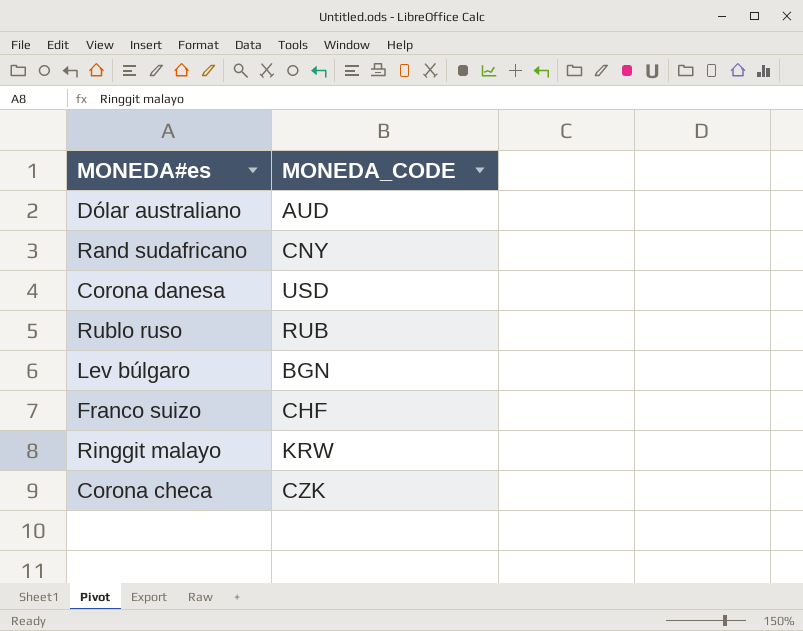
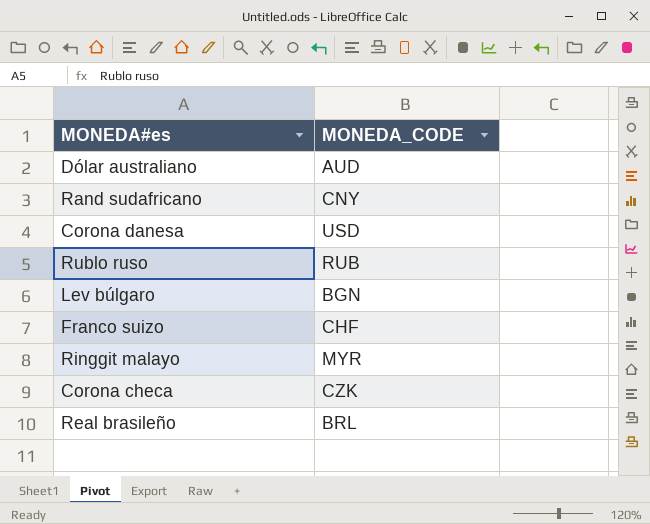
Ringgit malayo | MONEDA_CODE: KRW -> MYR
row Real brasileño: none -> BRL

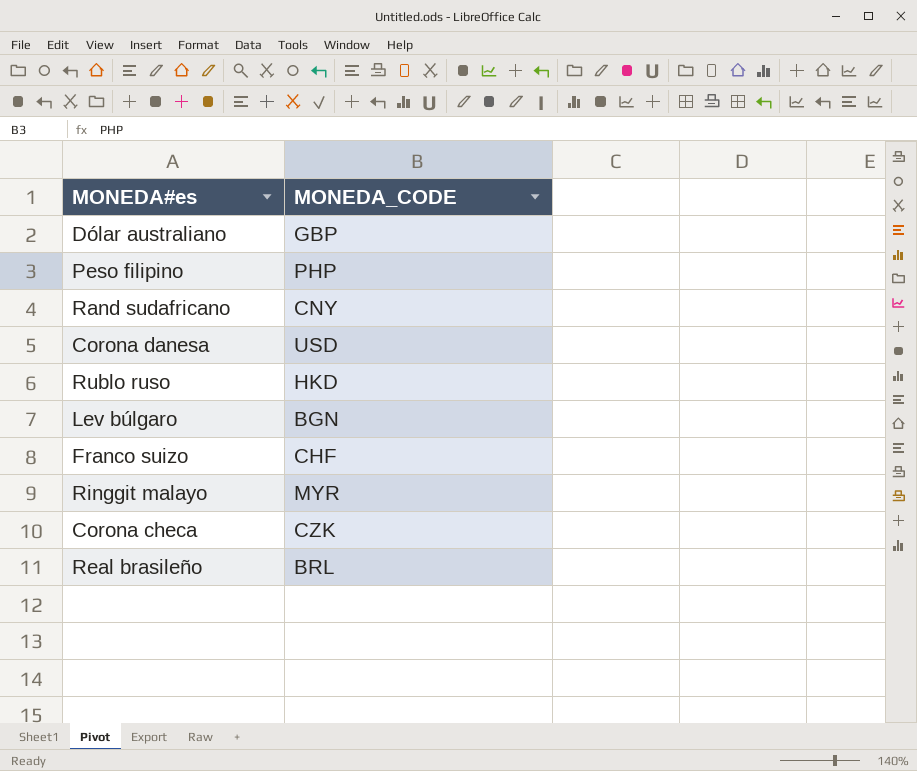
Dólar australiano | MONEDA_CODE: AUD -> GBP
row Peso filipino: none -> PHP
Rublo ruso | MONEDA_CODE: RUB -> HKD

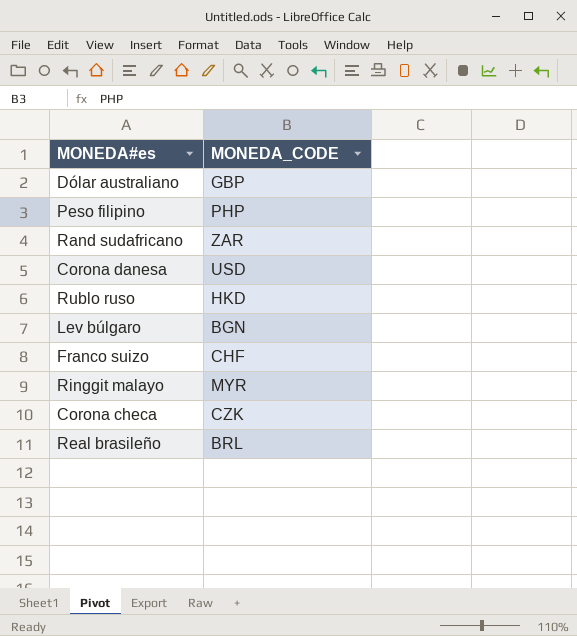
Rand sudafricano | MONEDA_CODE: CNY -> ZAR

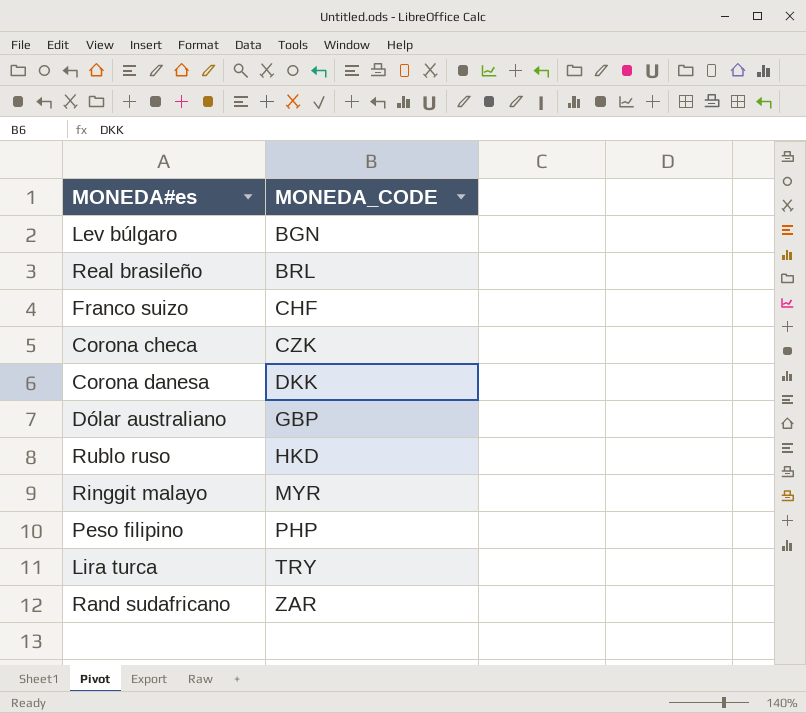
row order: none -> MONEDA_CODE ascending
Corona danesa | MONEDA_CODE: USD -> DKK
row Lira turca: none -> TRY

